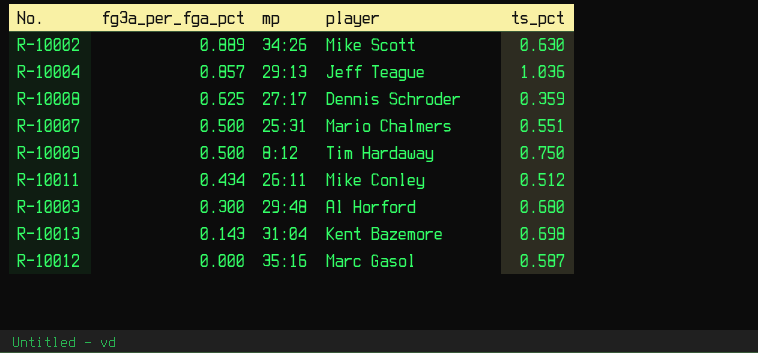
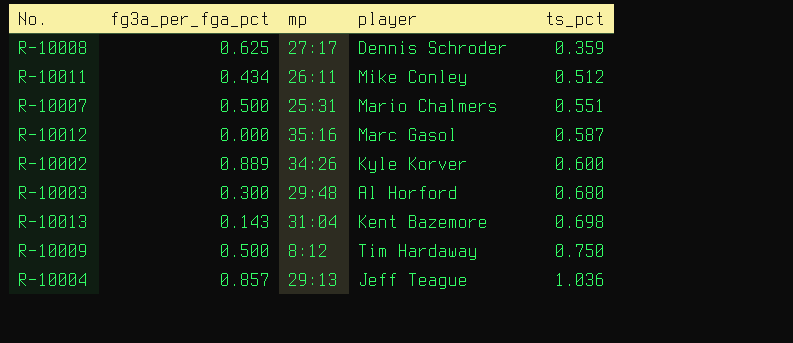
row order: fg3a_per_fga_pct descending -> ts_pct ascending
R-10002 | player: Mike Scott -> Kyle Korver
R-10002 | ts_pct: 0.630 -> 0.600

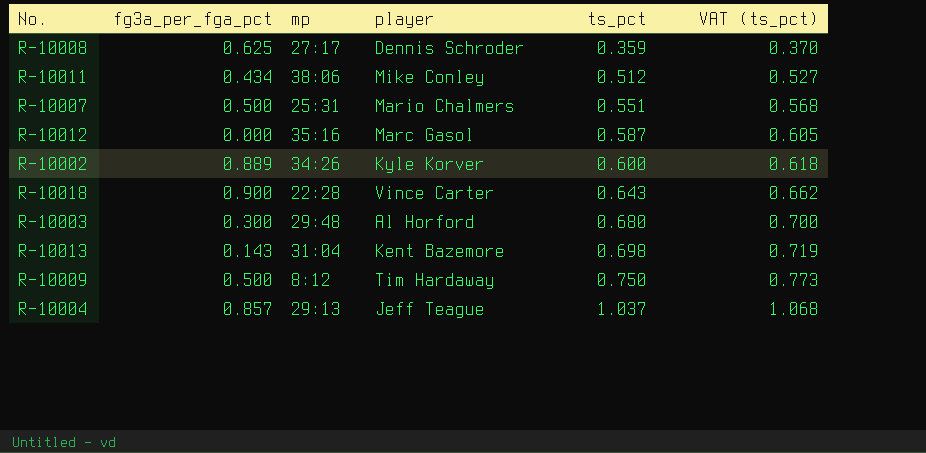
column VAT (ts_pct) | formula: none -> [ts_pct] * 1.03
R-10011 | mp: 26:11 -> 38:06
row R-10018: none -> 0.900 | 22:28 | Vince Carter | 0.643 | 0.662
R-10004 | ts_pct: 1.036 -> 1.037

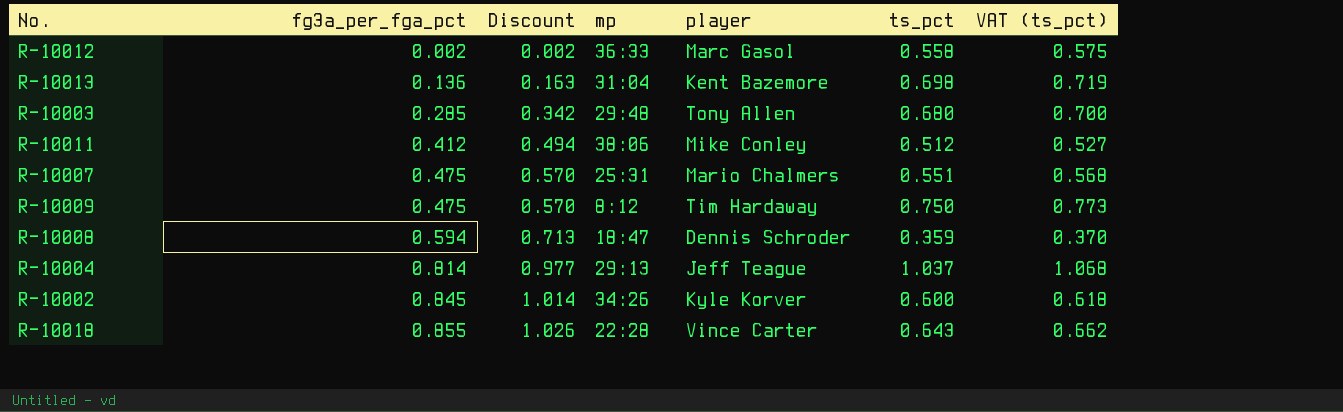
row order: ts_pct ascending -> fg3a_per_fga_pct ascending
column Discount | formula: none -> [fg3a_per_fga_pct] * 1.2
R-10012 | fg3a_per_fga_pct: 0.000 -> 0.002
R-10012 | mp: 35:16 -> 36:33
R-10012 | ts_pct: 0.587 -> 0.558
R-10012 | VAT (ts_pct): 0.605 -> 0.575
R-10013 | fg3a_per_fga_pct: 0.143 -> 0.136
R-10003 | fg3a_per_fga_pct: 0.300 -> 0.285
R-10003 | player: Al Horford -> Tony Allen
R-10011 | fg3a_per_fga_pct: 0.434 -> 0.412
R-10007 | fg3a_per_fga_pct: 0.500 -> 0.475
R-10009 | fg3a_per_fga_pct: 0.500 -> 0.475
R-10008 | fg3a_per_fga_pct: 0.625 -> 0.594
R-10008 | mp: 27:17 -> 18:47
R-10004 | fg3a_per_fga_pct: 0.857 -> 0.814
R-10002 | fg3a_per_fga_pct: 0.889 -> 0.845
R-10018 | fg3a_per_fga_pct: 0.900 -> 0.855

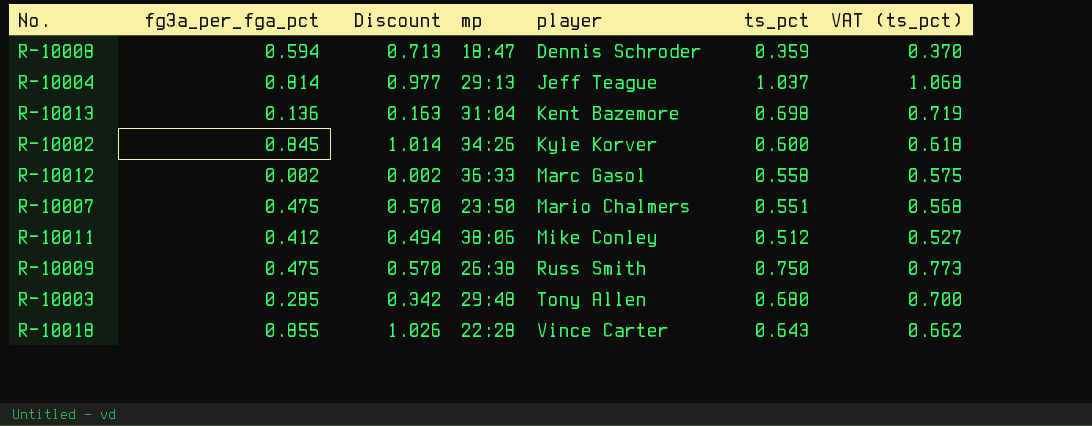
row order: fg3a_per_fga_pct ascending -> player ascending
R-10007 | mp: 25:31 -> 23:50
R-10009 | mp: 8:12 -> 26:38
R-10009 | player: Tim Hardaway -> Russ Smith

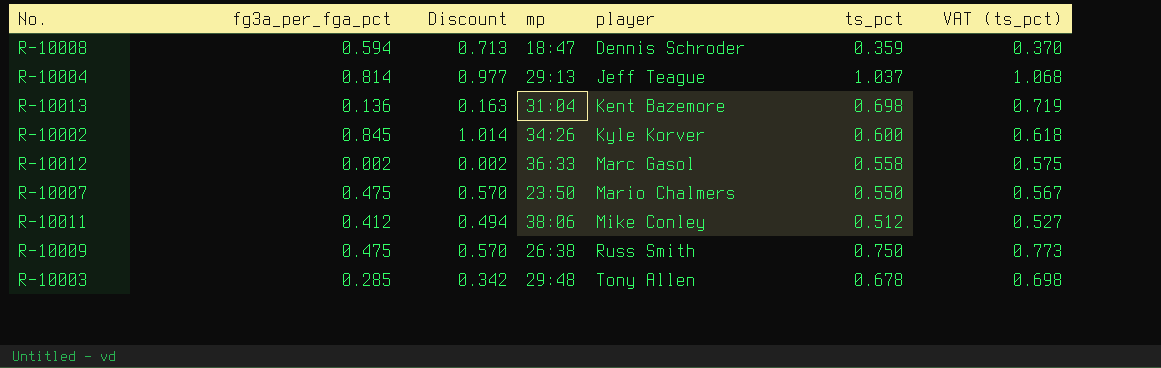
row R-10018: 0.855 | 1.026 | 22:28 | Vince Carter | 0.643 | 0.662 -> none
R-10007 | ts_pct: 0.551 -> 0.550
R-10007 | VAT (ts_pct): 0.568 -> 0.567
R-10003 | ts_pct: 0.680 -> 0.678
R-10003 | VAT (ts_pct): 0.700 -> 0.698

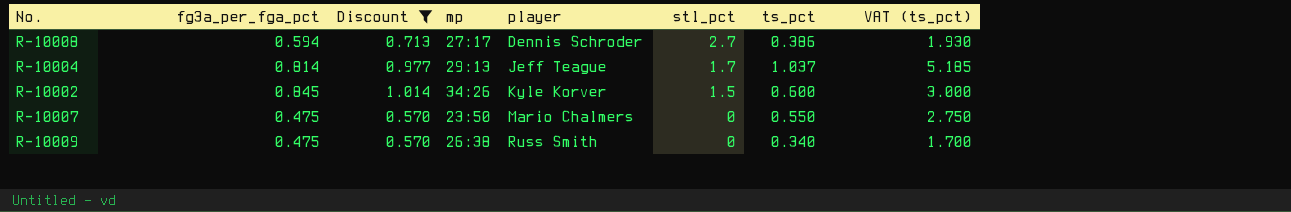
filter: none -> Discount >= 0.570
column stl_pct | position: none -> 6
column VAT (ts_pct) | formula: [ts_pct] * 1.03 -> [ts_pct] * 5
R-10008 | mp: 18:47 -> 27:17
R-10008 | ts_pct: 0.359 -> 0.386
R-10009 | ts_pct: 0.750 -> 0.340

